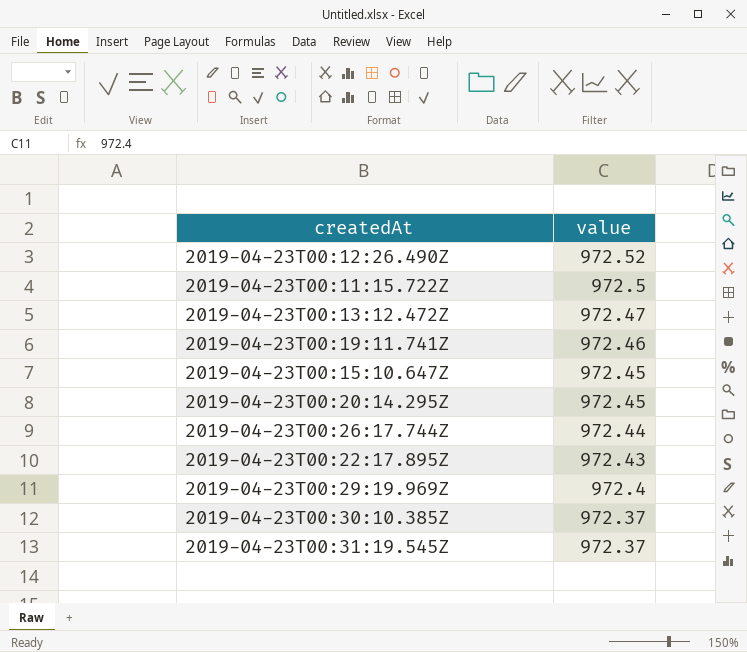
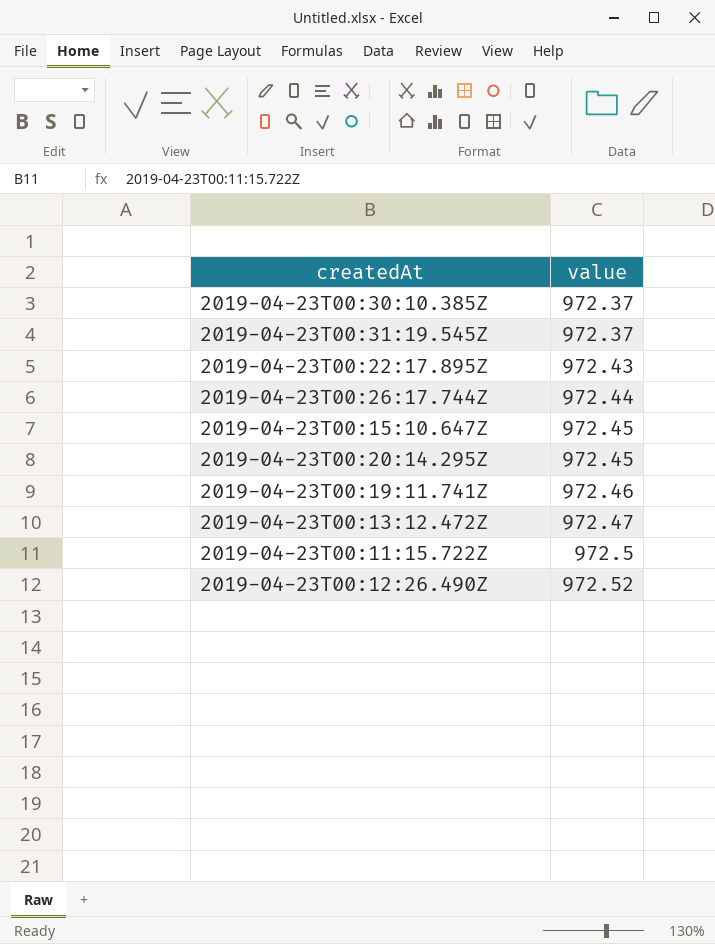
row order: value descending -> value ascending
row 2019-04-23T00:29:19.969Z: 972.4 -> none

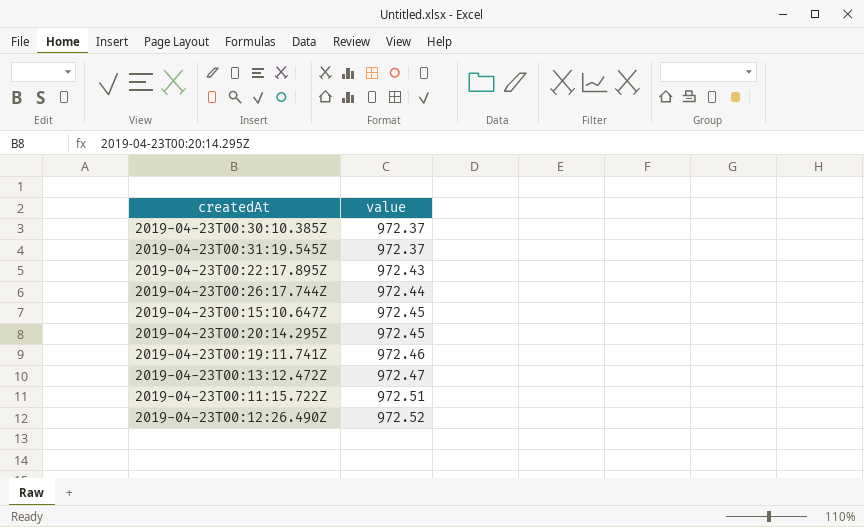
2019-04-23T00:11:15.722Z | value: 972.5 -> 972.51

